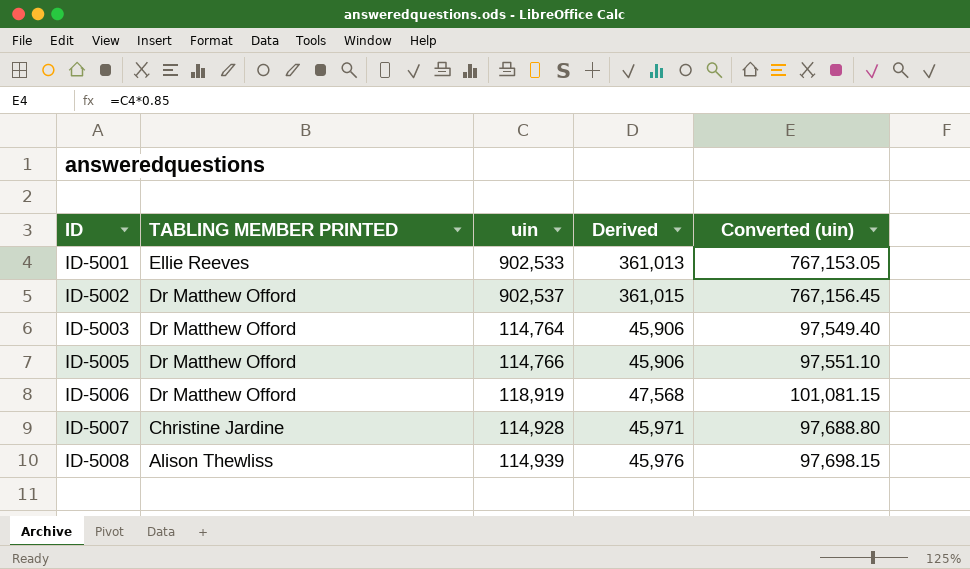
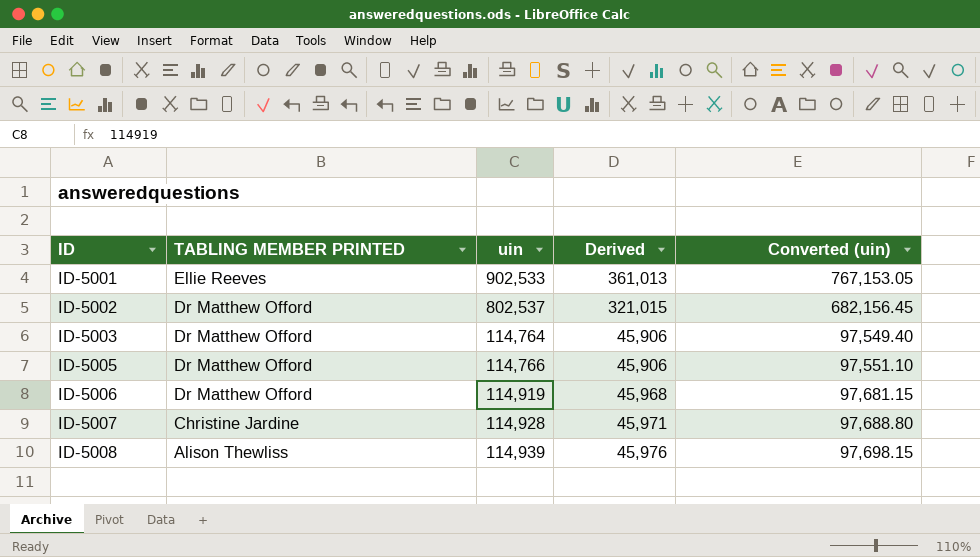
ID-5002 | uin: 902,537 -> 802,537
ID-5002 | Derived: 361,015 -> 321,015
ID-5002 | Converted (uin): 767,156.45 -> 682,156.45
ID-5006 | uin: 118,919 -> 114,919
ID-5006 | Derived: 47,568 -> 45,968
ID-5006 | Converted (uin): 101,081.15 -> 97,681.15

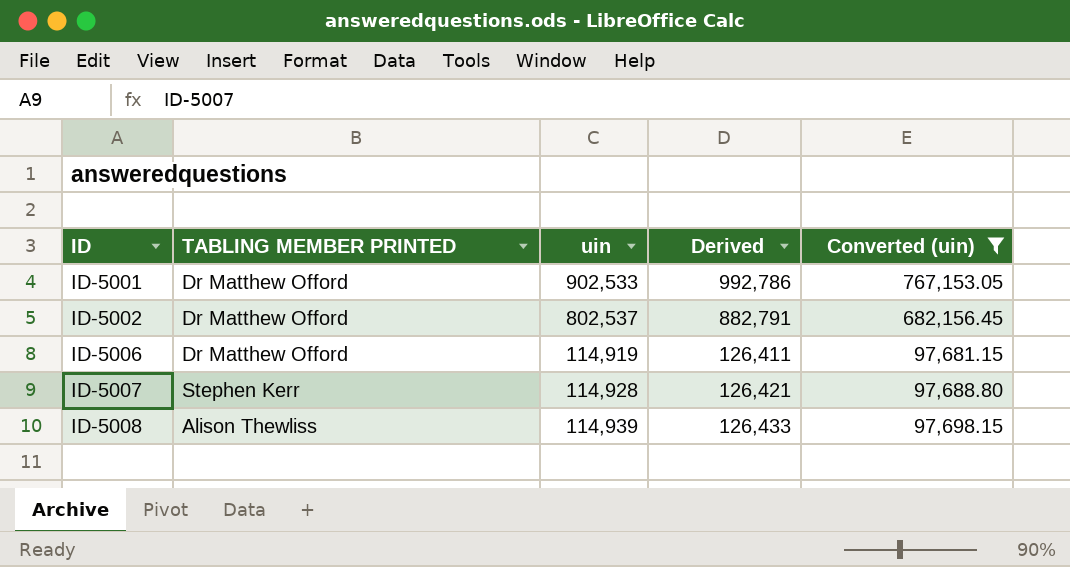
filter: none -> Converted (uin) >= 97,681.15
column Derived | formula: [uin] * 0.4 -> [uin] * 1.1
ID-5001 | TABLING MEMBER PRINTED: Ellie Reeves -> Dr Matthew Offord
ID-5007 | TABLING MEMBER PRINTED: Christine Jardine -> Stephen Kerr

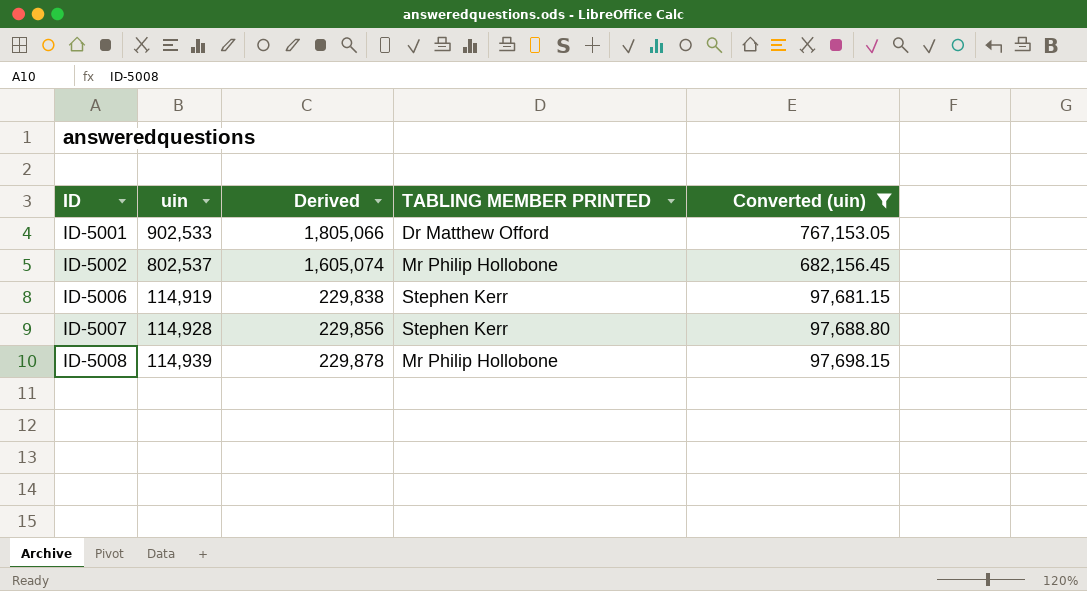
column Derived | formula: [uin] * 1.1 -> [uin] * 2
column TABLING MEMBER PRINTED | position: 2 -> 4
ID-5002 | TABLING MEMBER PRINTED: Dr Matthew Offord -> Mr Philip Hollobone
ID-5006 | TABLING MEMBER PRINTED: Dr Matthew Offord -> Stephen Kerr
ID-5008 | TABLING MEMBER PRINTED: Alison Thewliss -> Mr Philip Hollobone

